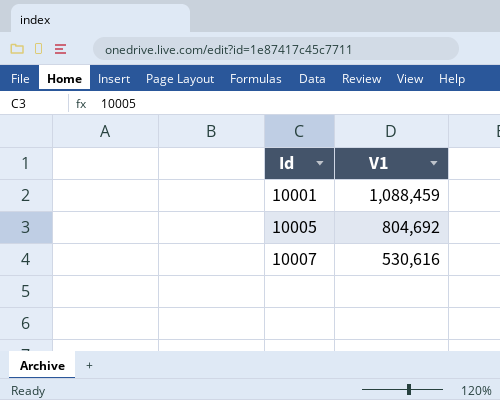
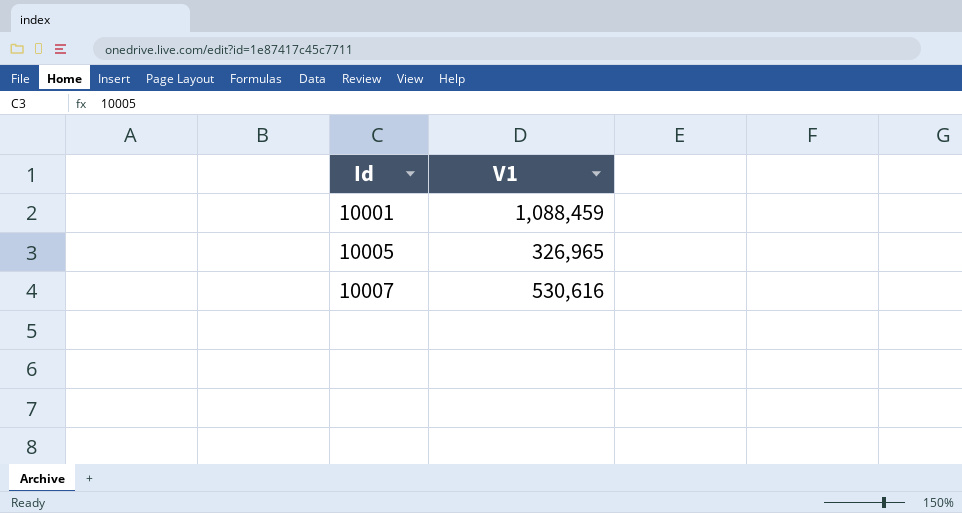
10005 | V1: 804,692 -> 326,965

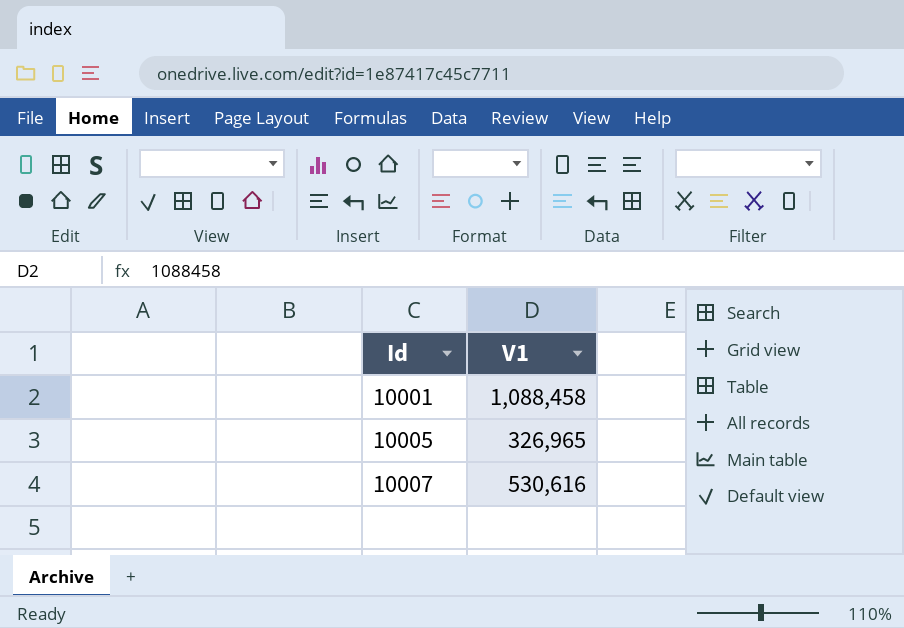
10001 | V1: 1,088,459 -> 1,088,458

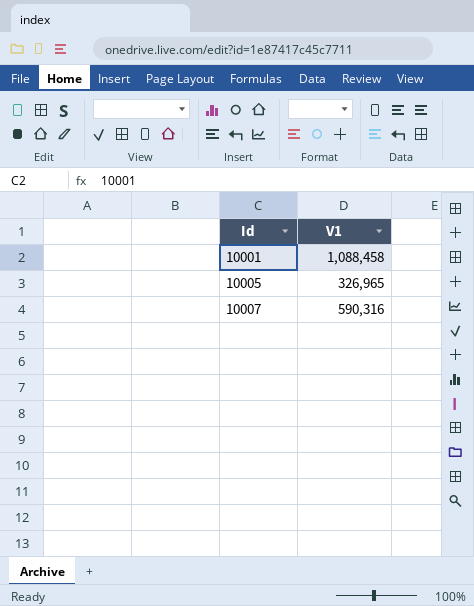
10007 | V1: 530,616 -> 590,316

